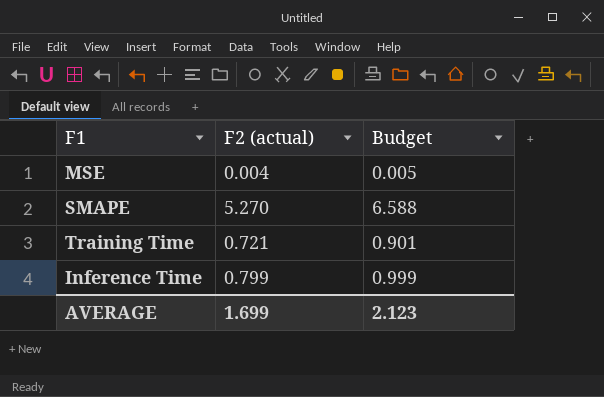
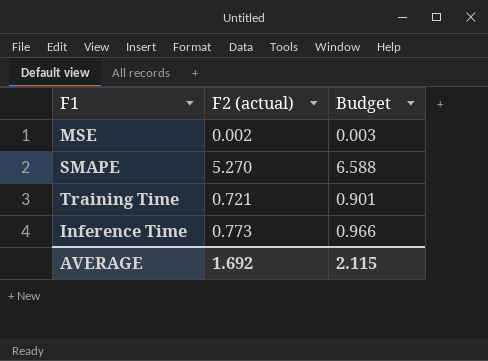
MSE | F2 (actual): 0.004 -> 0.002
MSE | Budget: 0.005 -> 0.003
Inference Time | F2 (actual): 0.799 -> 0.773
Inference Time | Budget: 0.999 -> 0.966
AVERAGE | F2 (actual): 1.699 -> 1.692
AVERAGE | Budget: 2.123 -> 2.115

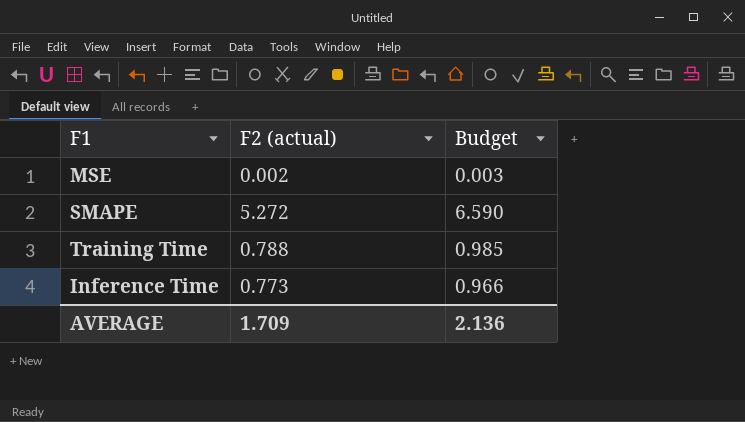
SMAPE | F2 (actual): 5.270 -> 5.272
SMAPE | Budget: 6.588 -> 6.590
Training Time | F2 (actual): 0.721 -> 0.788
Training Time | Budget: 0.901 -> 0.985
AVERAGE | F2 (actual): 1.692 -> 1.709
AVERAGE | Budget: 2.115 -> 2.136

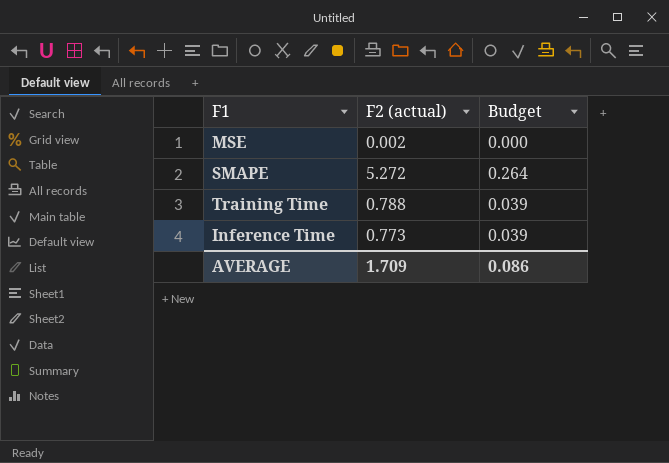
column Budget | formula: [F2 (actual)] * 1.25 -> [F2 (actual)] * 0.05
AVERAGE | Budget: 2.136 -> 0.086

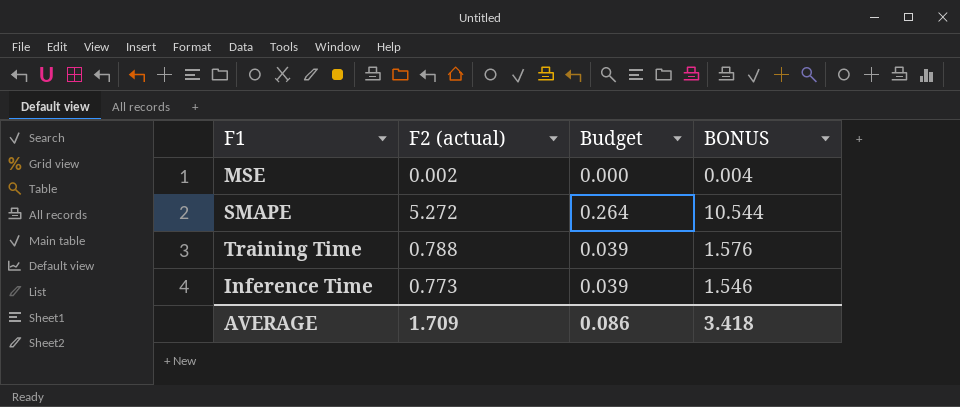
column BONUS | formula: none -> [F2 (actual)] * 2

